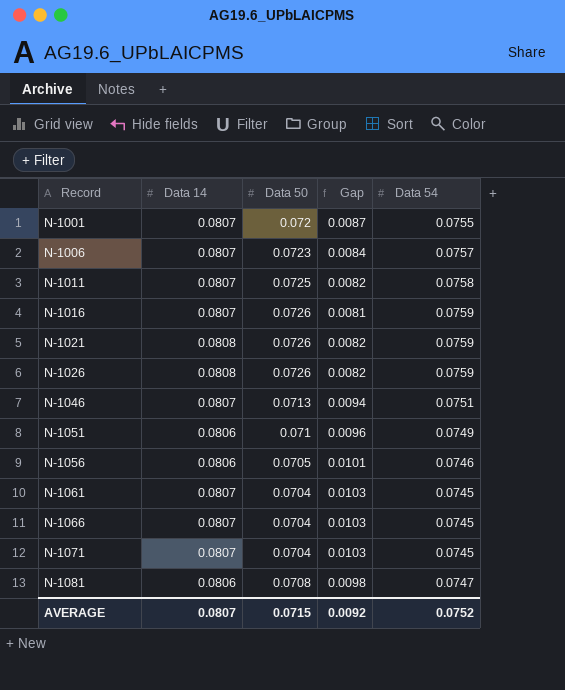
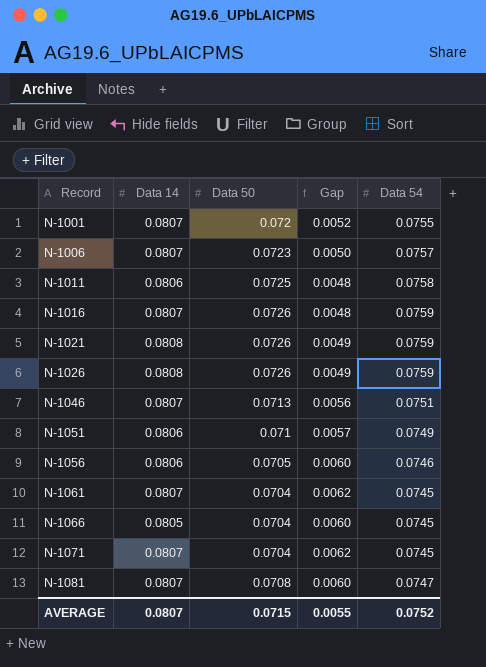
column Gap | formula: [Data 14] - [Data 50] -> [Data 14] - [Data 54]
N-1011 | Data 14: 0.0807 -> 0.0806
N-1066 | Data 14: 0.0807 -> 0.0805
N-1081 | Data 14: 0.0806 -> 0.0807
AVERAGE | Gap: 0.0092 -> 0.0055

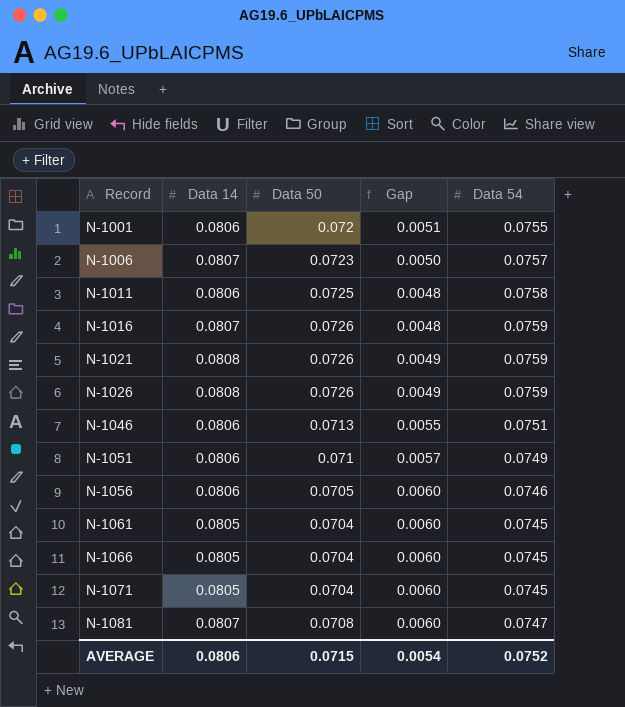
N-1001 | Data 14: 0.0807 -> 0.0806
N-1001 | Gap: 0.0052 -> 0.0051
N-1046 | Data 14: 0.0807 -> 0.0806
N-1046 | Gap: 0.0056 -> 0.0055
N-1061 | Data 14: 0.0807 -> 0.0805
N-1061 | Gap: 0.0062 -> 0.0060
N-1071 | Data 14: 0.0807 -> 0.0805
N-1071 | Gap: 0.0062 -> 0.0060
AVERAGE | Data 14: 0.0807 -> 0.0806
AVERAGE | Gap: 0.0055 -> 0.0054

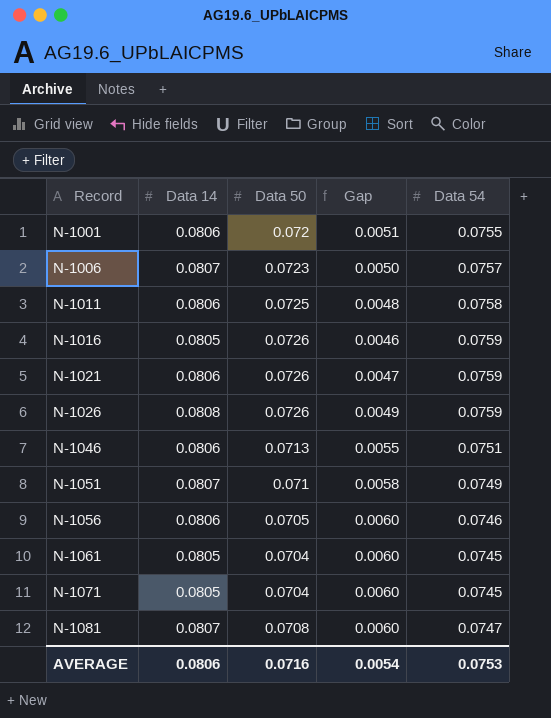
row N-1066: 0.0805 | 0.0704 | 0.0060 | 0.0745 -> none
N-1016 | Data 14: 0.0807 -> 0.0805
N-1016 | Gap: 0.0048 -> 0.0046
N-1021 | Data 14: 0.0808 -> 0.0806
N-1021 | Gap: 0.0049 -> 0.0047
N-1051 | Data 14: 0.0806 -> 0.0807
N-1051 | Gap: 0.0057 -> 0.0058
AVERAGE | Data 50: 0.0715 -> 0.0716
AVERAGE | Data 54: 0.0752 -> 0.0753

